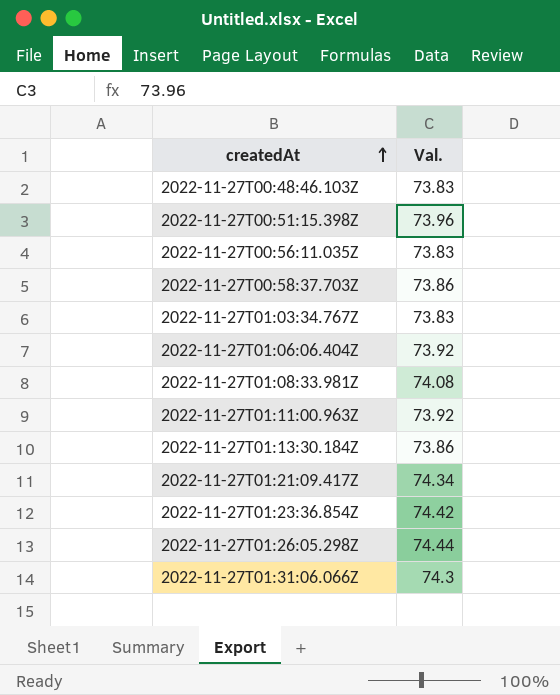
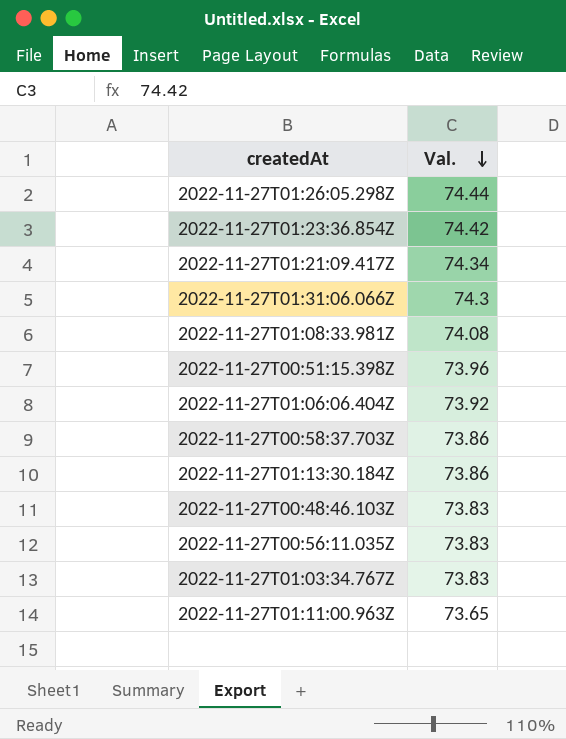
row order: createdAt ascending -> Val. descending
2022-11-27T01:11:00.963Z | Val.: 73.92 -> 73.65

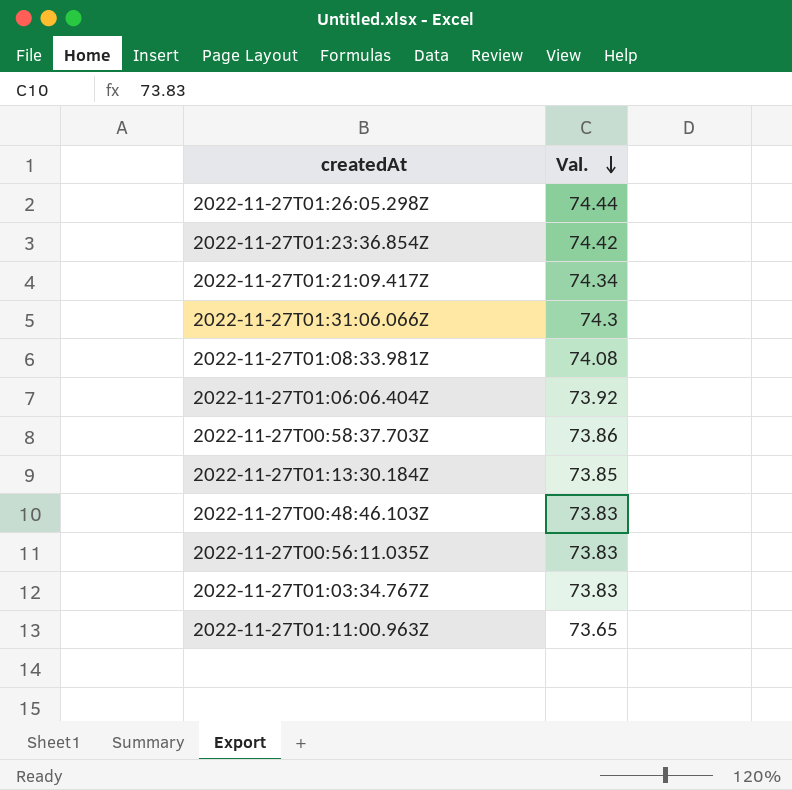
row 2022-11-27T00:51:15.398Z: 73.96 -> none
2022-11-27T01:13:30.184Z | Val.: 73.86 -> 73.85

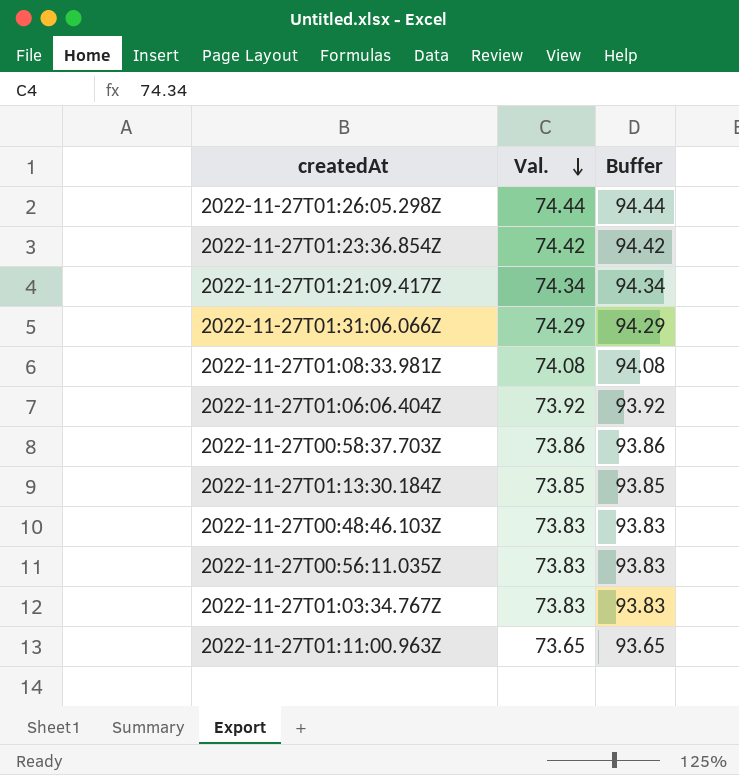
column Buffer | formula: none -> [Val.] + 20
2022-11-27T01:31:06.066Z | Val.: 74.3 -> 74.29

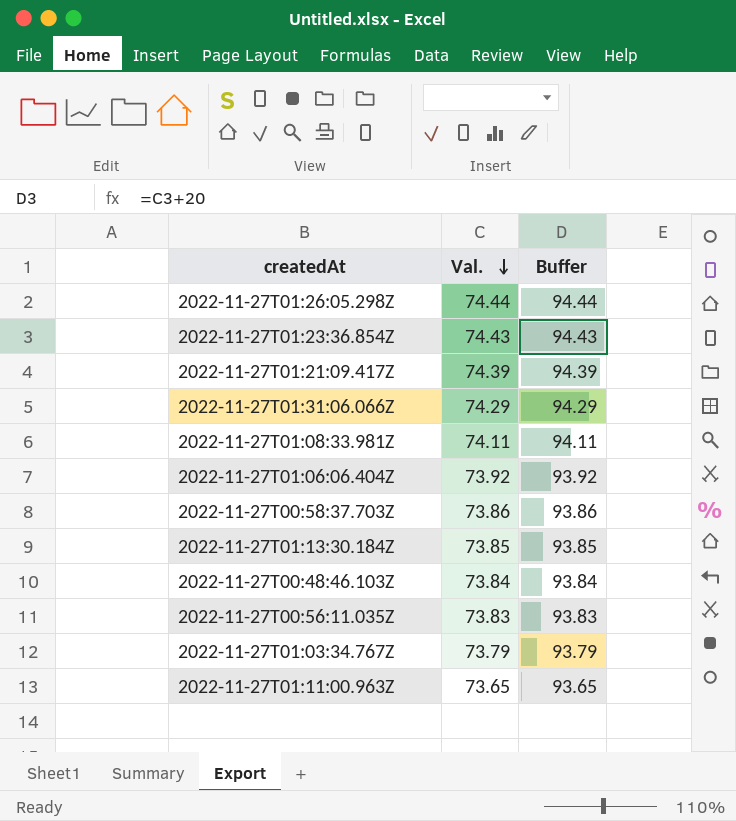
2022-11-27T01:23:36.854Z | Val.: 74.42 -> 74.43
2022-11-27T01:23:36.854Z | Buffer: 94.42 -> 94.43
2022-11-27T01:21:09.417Z | Val.: 74.34 -> 74.39
2022-11-27T01:21:09.417Z | Buffer: 94.34 -> 94.39
2022-11-27T01:08:33.981Z | Val.: 74.08 -> 74.11
2022-11-27T01:08:33.981Z | Buffer: 94.08 -> 94.11
2022-11-27T00:48:46.103Z | Val.: 73.83 -> 73.84
2022-11-27T00:48:46.103Z | Buffer: 93.83 -> 93.84
2022-11-27T01:03:34.767Z | Val.: 73.83 -> 73.79
2022-11-27T01:03:34.767Z | Buffer: 93.83 -> 93.79

